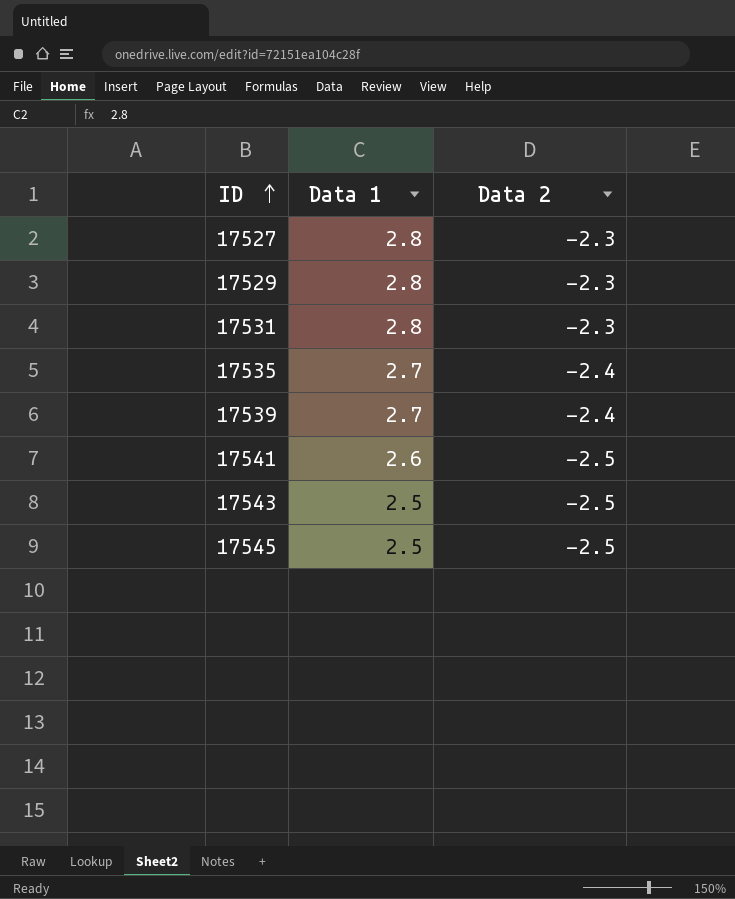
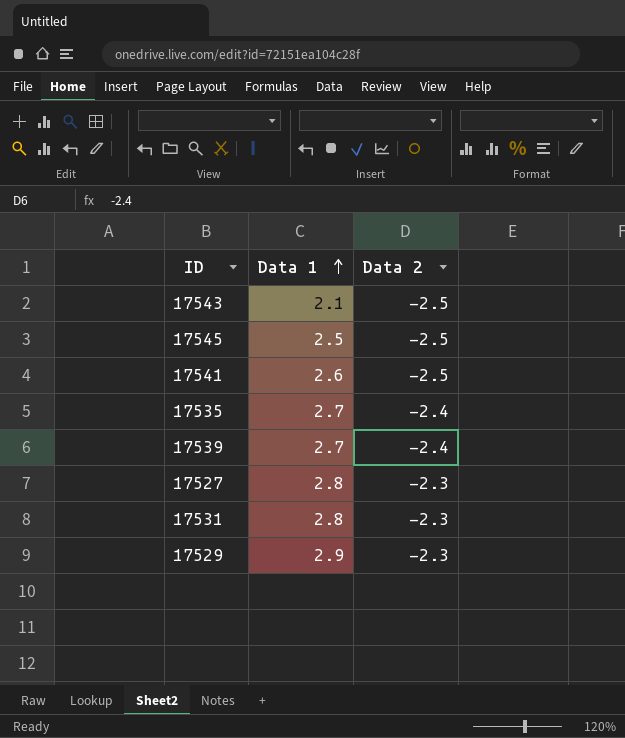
row order: ID ascending -> Data 1 ascending
17543 | Data 1: 2.5 -> 2.1
17529 | Data 1: 2.8 -> 2.9

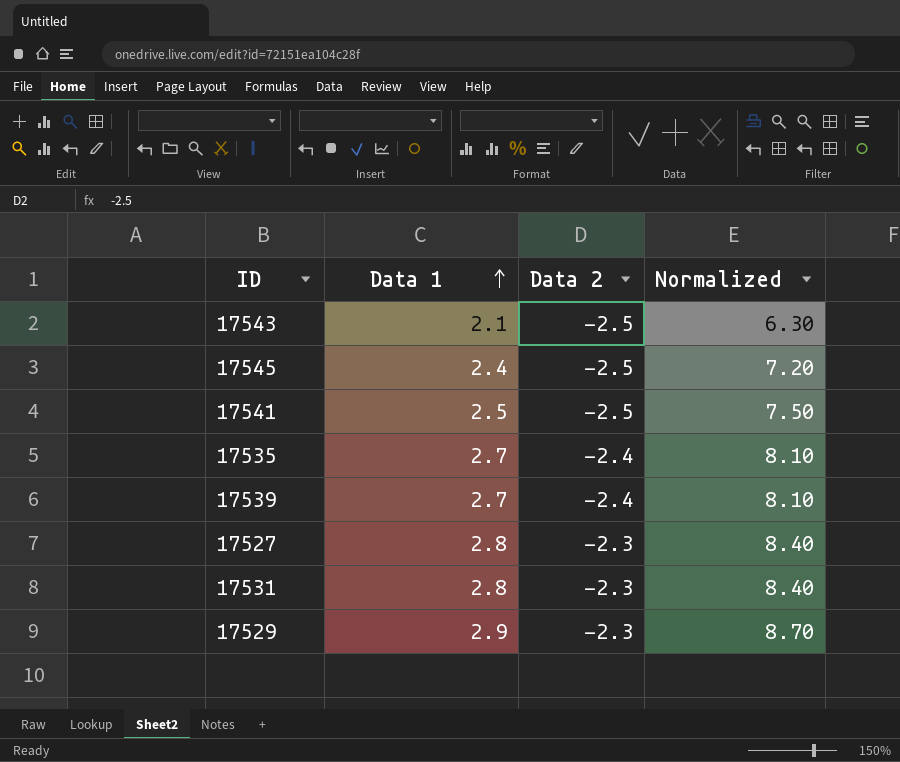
column Normalized | formula: none -> [Data 1] * 3
17545 | Data 1: 2.5 -> 2.4
17541 | Data 1: 2.6 -> 2.5

